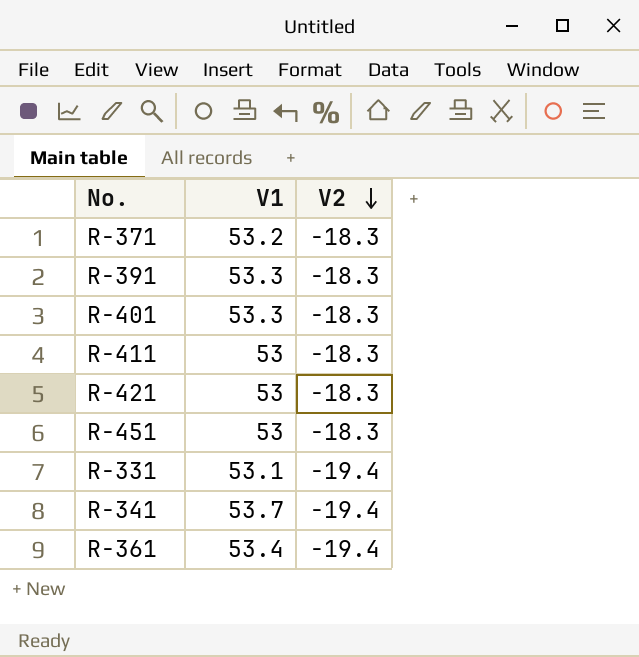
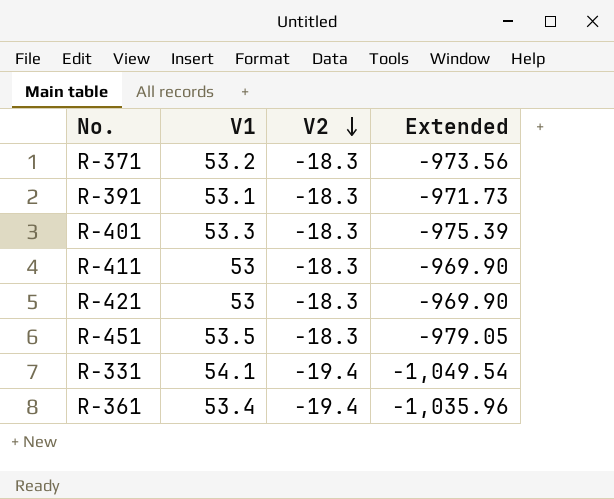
column Extended | formula: none -> [V1] * [V2]
row R-341: 53.7 | -19.4 -> none
R-391 | V1: 53.3 -> 53.1
R-451 | V1: 53 -> 53.5
R-331 | V1: 53.1 -> 54.1

